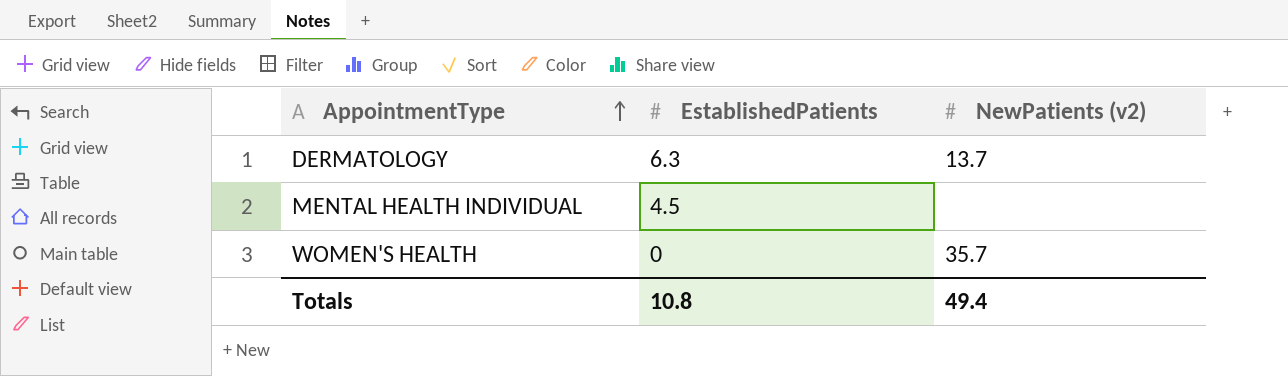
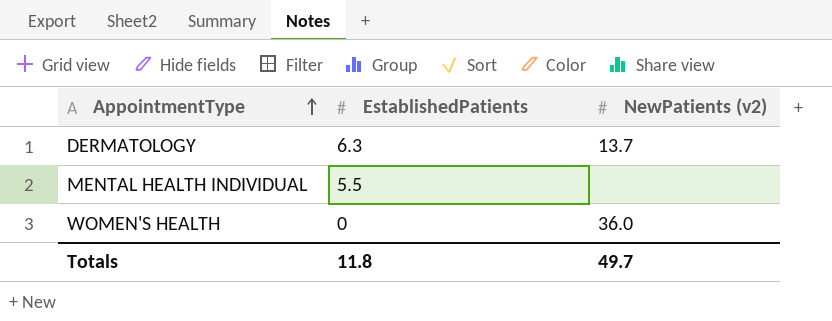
MENTAL HEALTH INDIVIDUAL | EstablishedPatients: 4.5 -> 5.5
WOMEN'S HEALTH | NewPatients (v2): 35.7 -> 36.0
Totals | EstablishedPatients: 10.8 -> 11.8
Totals | NewPatients (v2): 49.4 -> 49.7

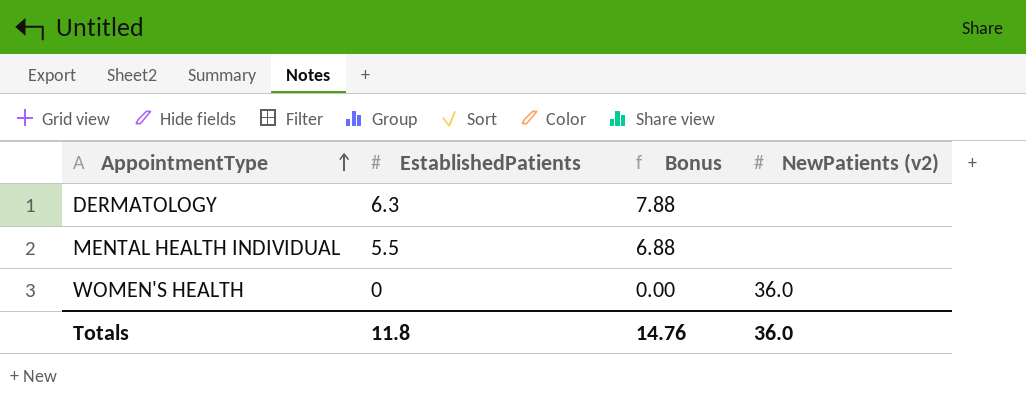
column Bonus | formula: none -> [EstablishedPatients] * 1.25
DERMATOLOGY | NewPatients (v2): 13.7 -> none
Totals | NewPatients (v2): 49.7 -> 36.0

